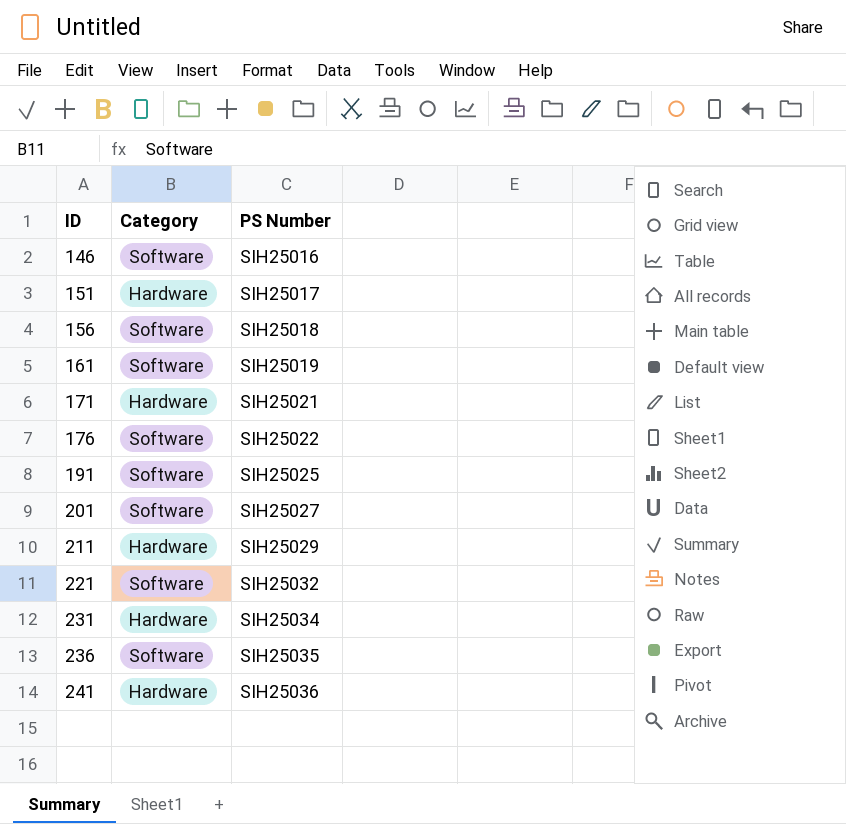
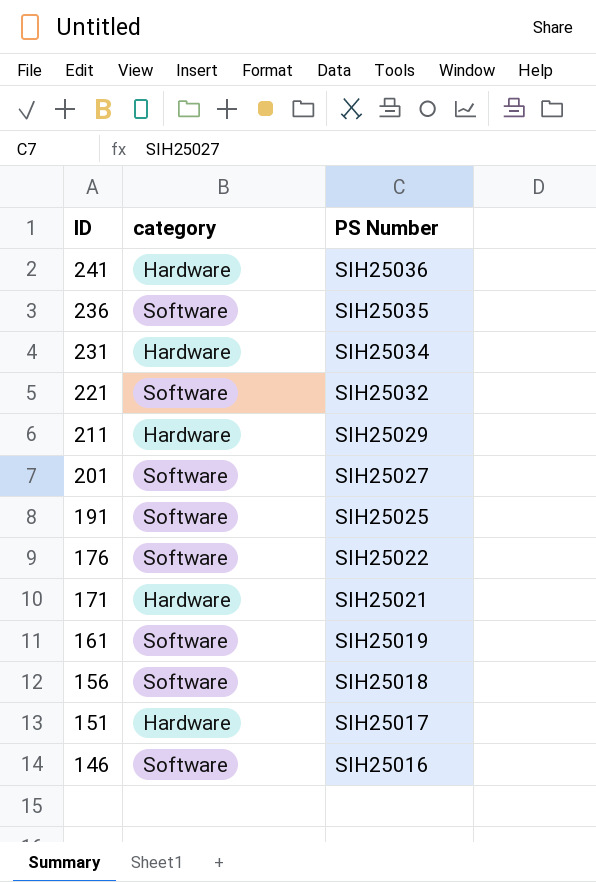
row order: ID ascending -> ID descending
column name: Category -> category

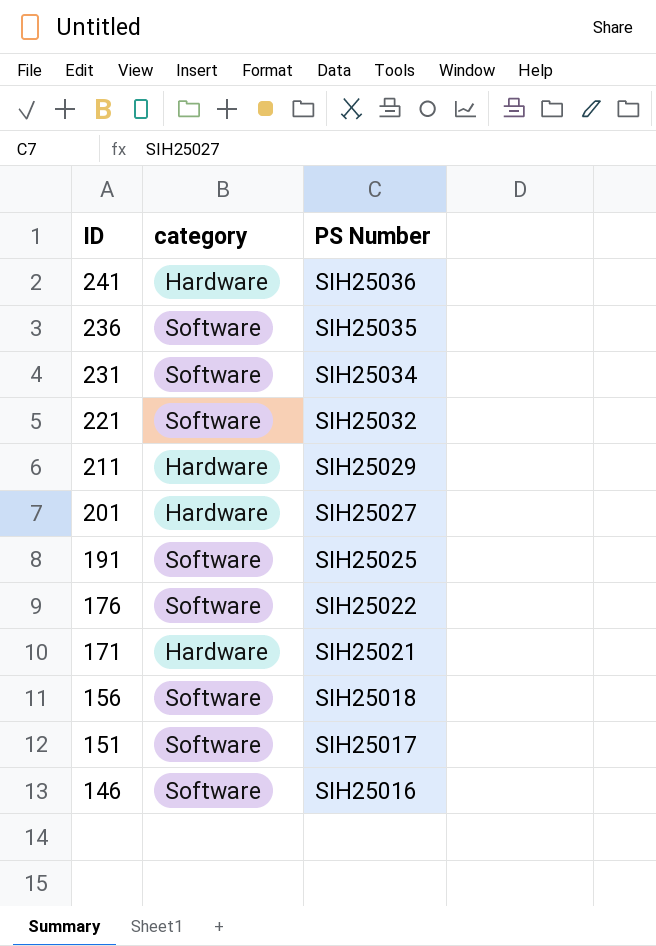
row 161: Software | SIH25019 -> none
231 | category: Hardware -> Software
201 | category: Software -> Hardware
151 | category: Hardware -> Software

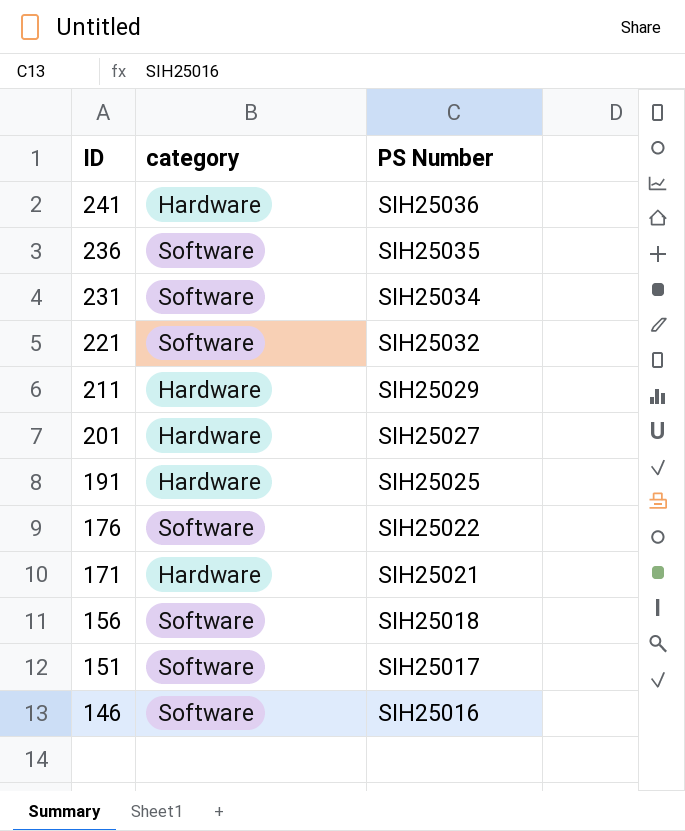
191 | category: Software -> Hardware

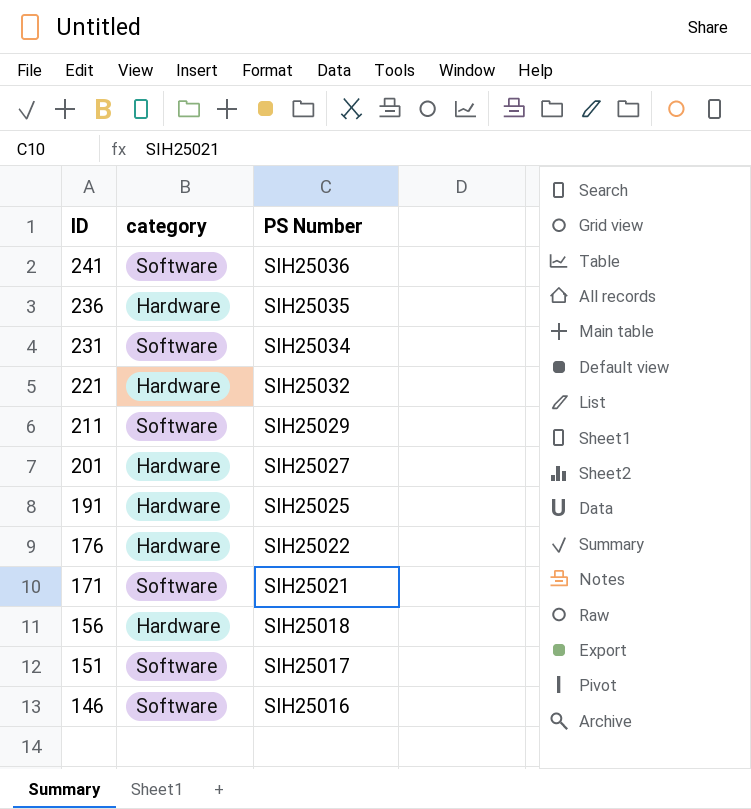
241 | category: Hardware -> Software
236 | category: Software -> Hardware
221 | category: Software -> Hardware
211 | category: Hardware -> Software
176 | category: Software -> Hardware
171 | category: Hardware -> Software
156 | category: Software -> Hardware

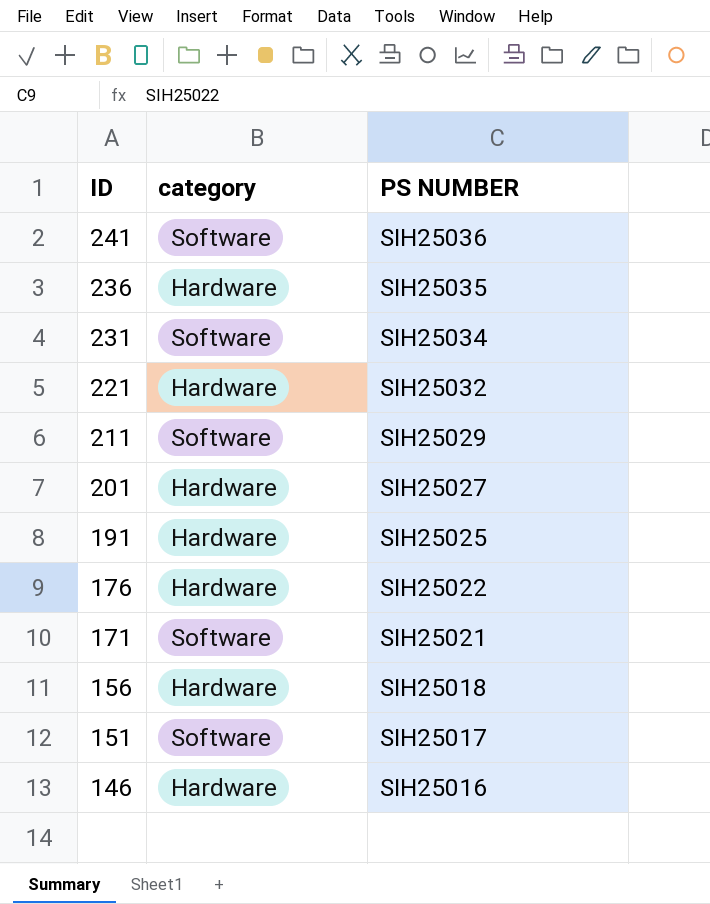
column name: PS Number -> PS NUMBER
146 | category: Software -> Hardware

